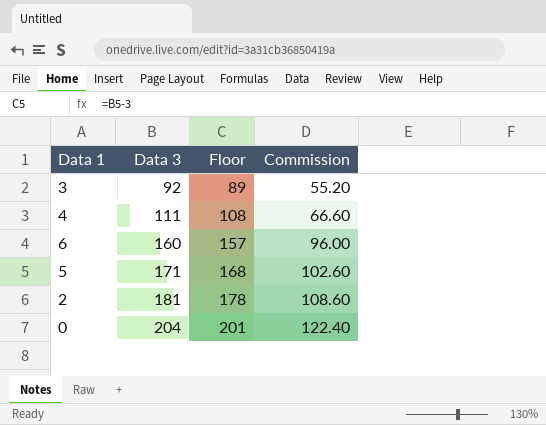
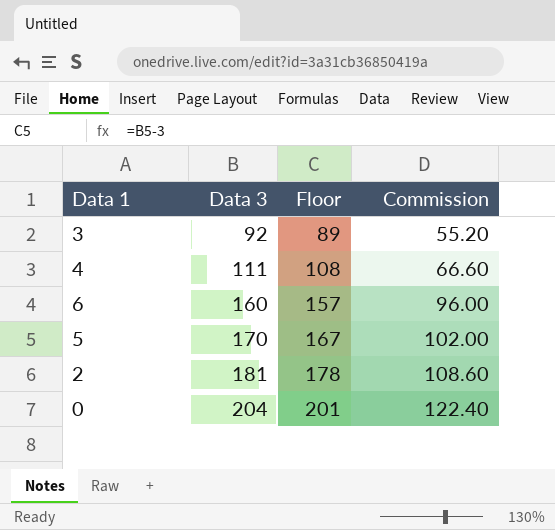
5 | Data 3: 171 -> 170
5 | Floor: 168 -> 167
5 | Commission: 102.60 -> 102.00

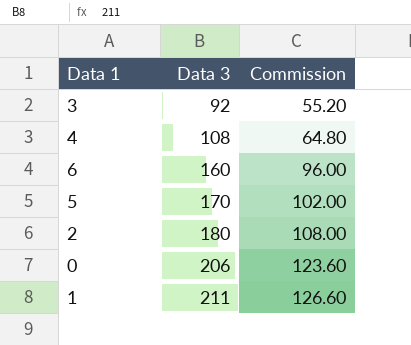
column Floor | formula: [Data 3] - 3 -> none
4 | Data 3: 111 -> 108
4 | Commission: 66.60 -> 64.80
2 | Data 3: 181 -> 180
2 | Commission: 108.60 -> 108.00
0 | Data 3: 204 -> 206
0 | Commission: 122.40 -> 123.60
row 1: none -> 211 | 126.60

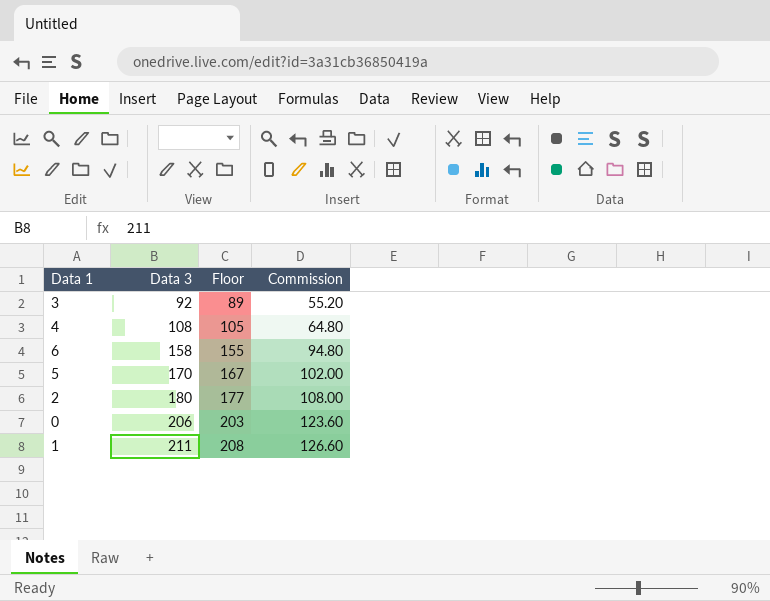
column Floor | formula: none -> [Data 3] - 3
6 | Data 3: 160 -> 158
6 | Commission: 96.00 -> 94.80

